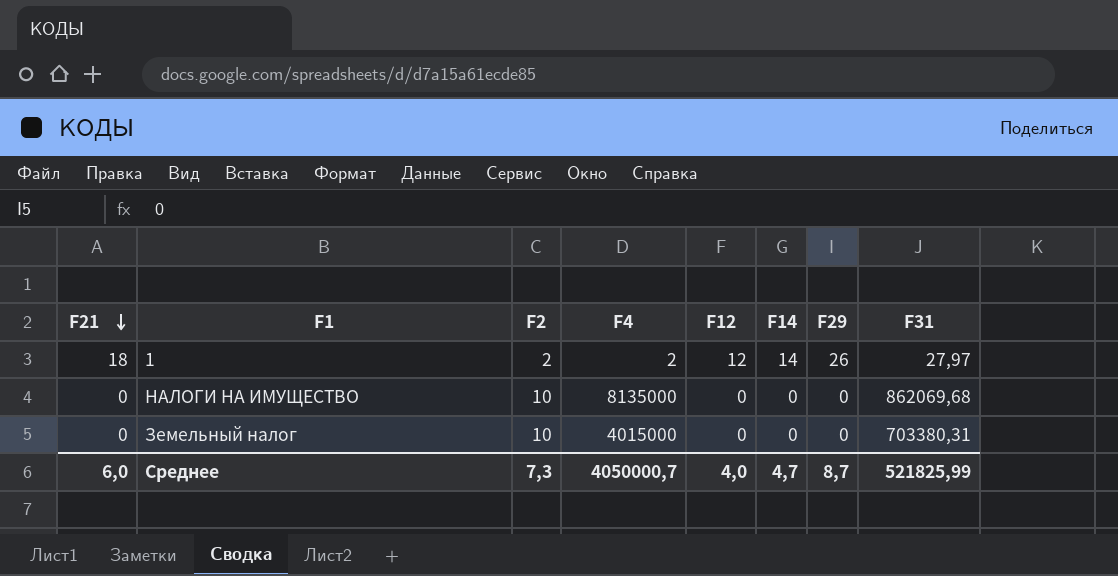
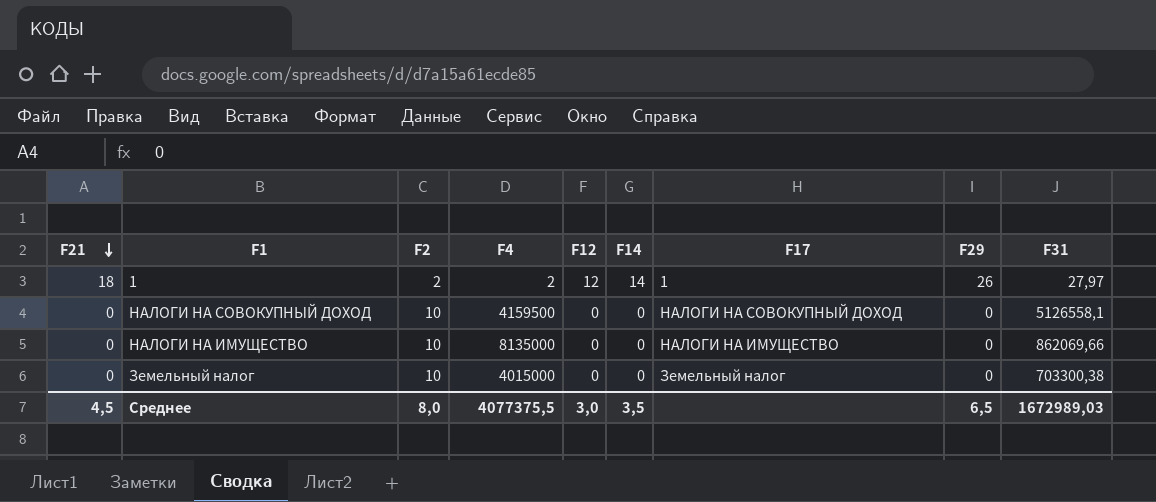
column F17 | position: none -> 7
row НАЛОГИ НА СОВОКУПНЫЙ ДОХОД: none -> 0 | 10 | 4159500 | 0 | 0 | НАЛОГИ НА СОВОКУПНЫЙ ДОХОД | 0 | 5126558,1
НАЛОГИ НА ИМУЩЕСТВО | F31: 862069,68 -> 862069,66
Земельный налог | F31: 703380,31 -> 703300,38
Среднее | F21: 6,0 -> 4,5
Среднее | F2: 7,3 -> 8,0
Среднее | F4: 4050000,7 -> 4077375,5
Среднее | F12: 4,0 -> 3,0
Среднее | F14: 4,7 -> 3,5
Среднее | F29: 8,7 -> 6,5
Среднее | F31: 521825,99 -> 1672989,03

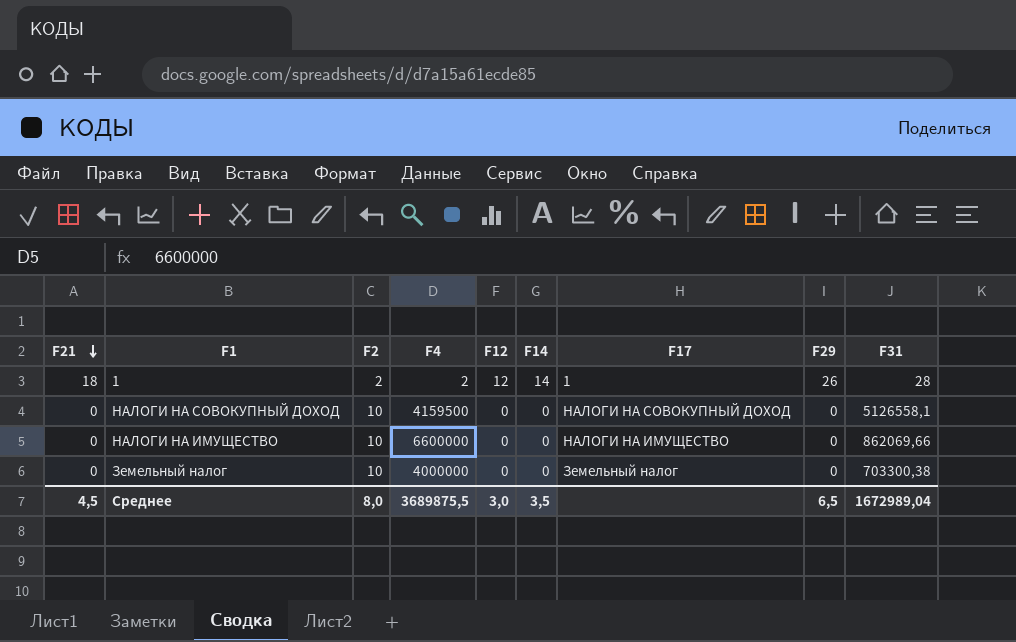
1 | F31: 27,97 -> 28
НАЛОГИ НА ИМУЩЕСТВО | F4: 8135000 -> 6600000
Земельный налог | F4: 4015000 -> 4000000
Среднее | F4: 4077375,5 -> 3689875,5
Среднее | F31: 1672989,03 -> 1672989,04

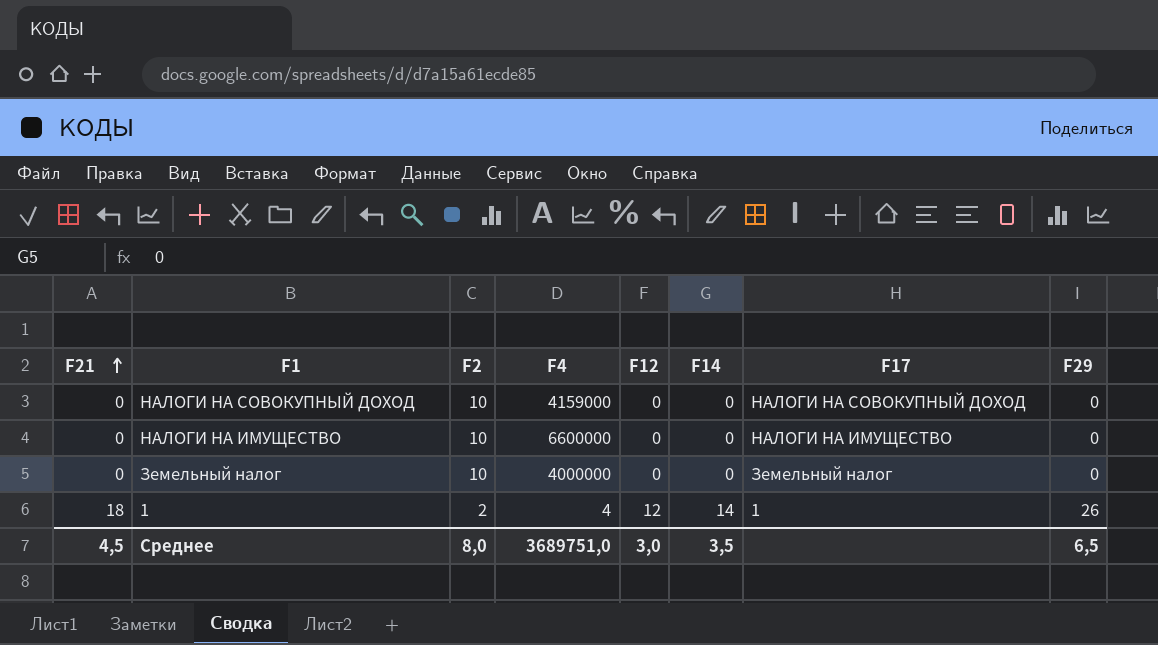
row order: F21 descending -> F21 ascending
column F31 | position: 9 -> none
НАЛОГИ НА СОВОКУПНЫЙ ДОХОД | F4: 4159500 -> 4159000
1 | F4: 2 -> 4
Среднее | F4: 3689875,5 -> 3689751,0

